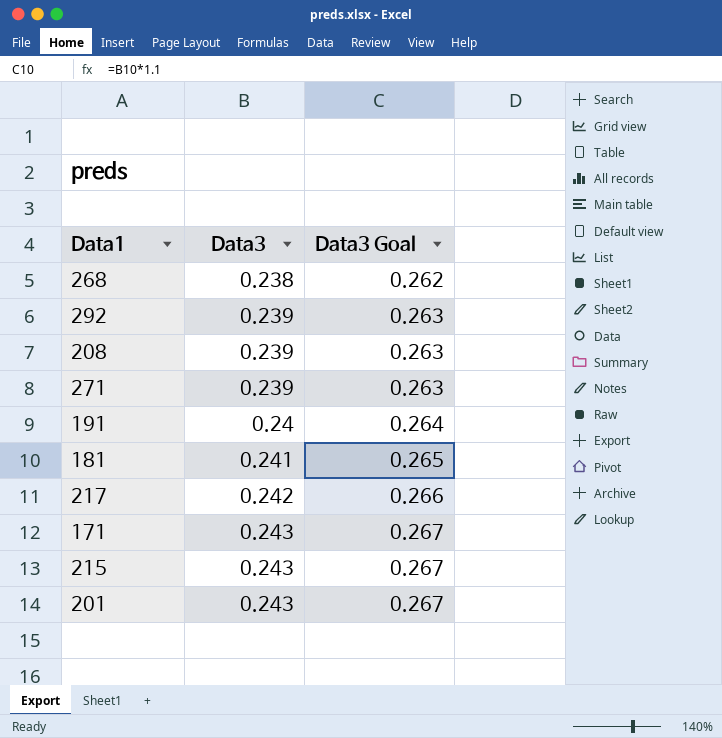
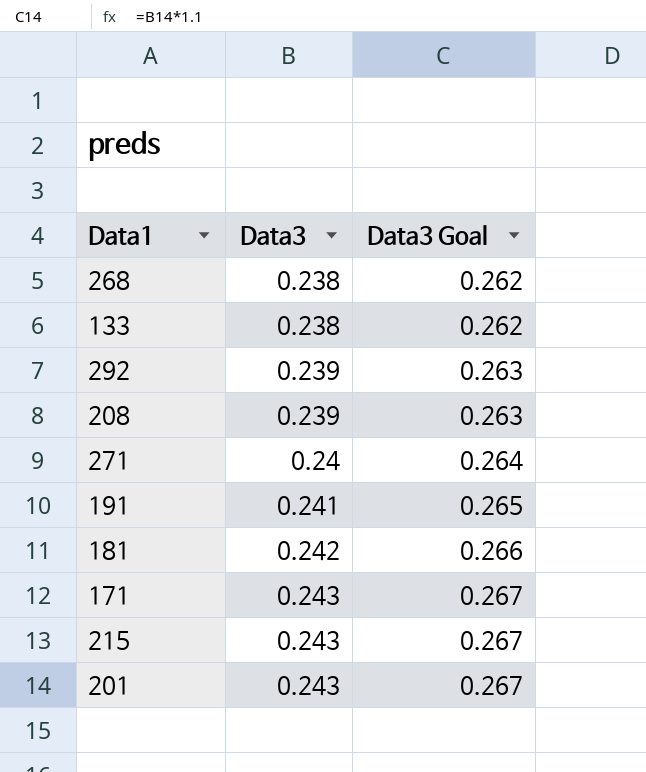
row 217: 0.242 | 0.266 -> none
row 133: none -> 0.238 | 0.262
271 | Data3: 0.239 -> 0.24
271 | Data3 Goal: 0.263 -> 0.264
191 | Data3: 0.24 -> 0.241
191 | Data3 Goal: 0.264 -> 0.265
181 | Data3: 0.241 -> 0.242
181 | Data3 Goal: 0.265 -> 0.266

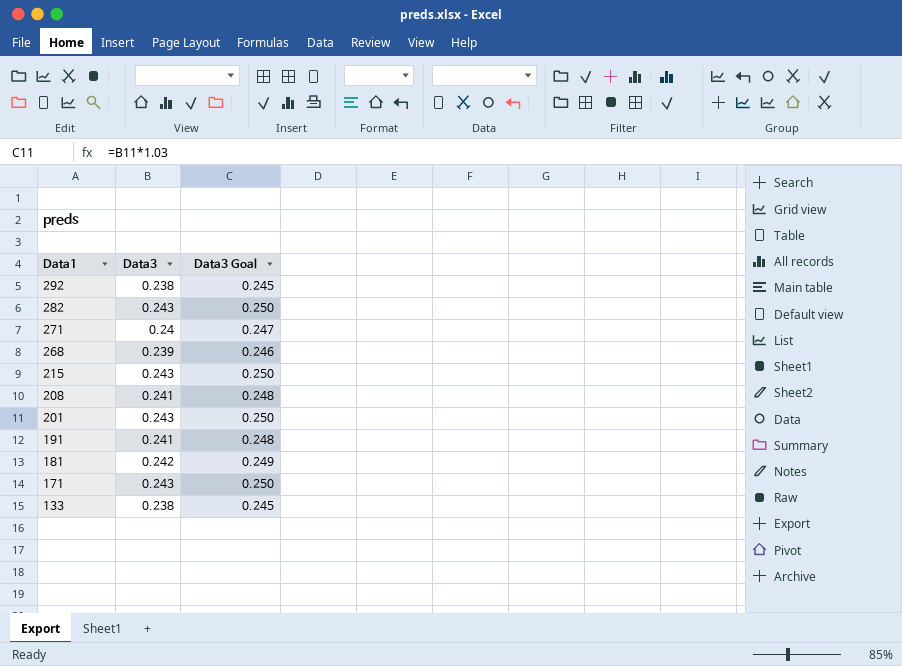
row order: Data3 ascending -> Data1 descending
column Data3 Goal | formula: [Data3] * 1.1 -> [Data3] * 1.03
292 | Data3: 0.239 -> 0.238
row 282: none -> 0.243 | 0.250
268 | Data3: 0.238 -> 0.239
208 | Data3: 0.239 -> 0.241

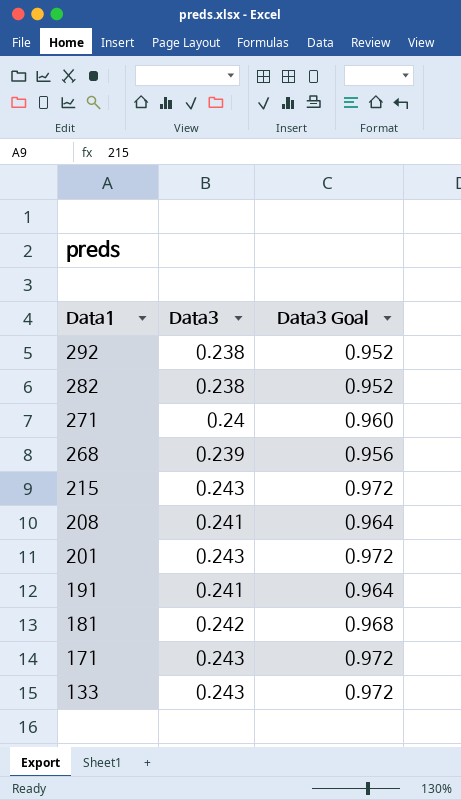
column Data3 Goal | formula: [Data3] * 1.03 -> [Data3] * 4
282 | Data3: 0.243 -> 0.238
133 | Data3: 0.238 -> 0.243

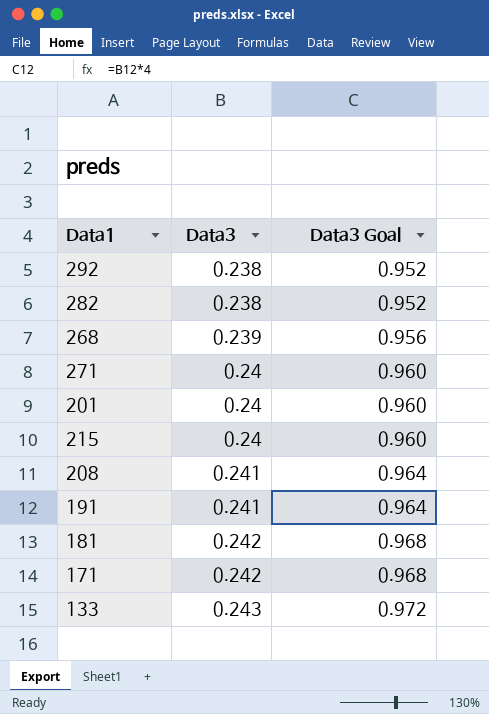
row order: Data1 descending -> Data3 ascending
201 | Data3: 0.243 -> 0.24
201 | Data3 Goal: 0.972 -> 0.960
215 | Data3: 0.243 -> 0.24
215 | Data3 Goal: 0.972 -> 0.960
171 | Data3: 0.243 -> 0.242
171 | Data3 Goal: 0.972 -> 0.968

